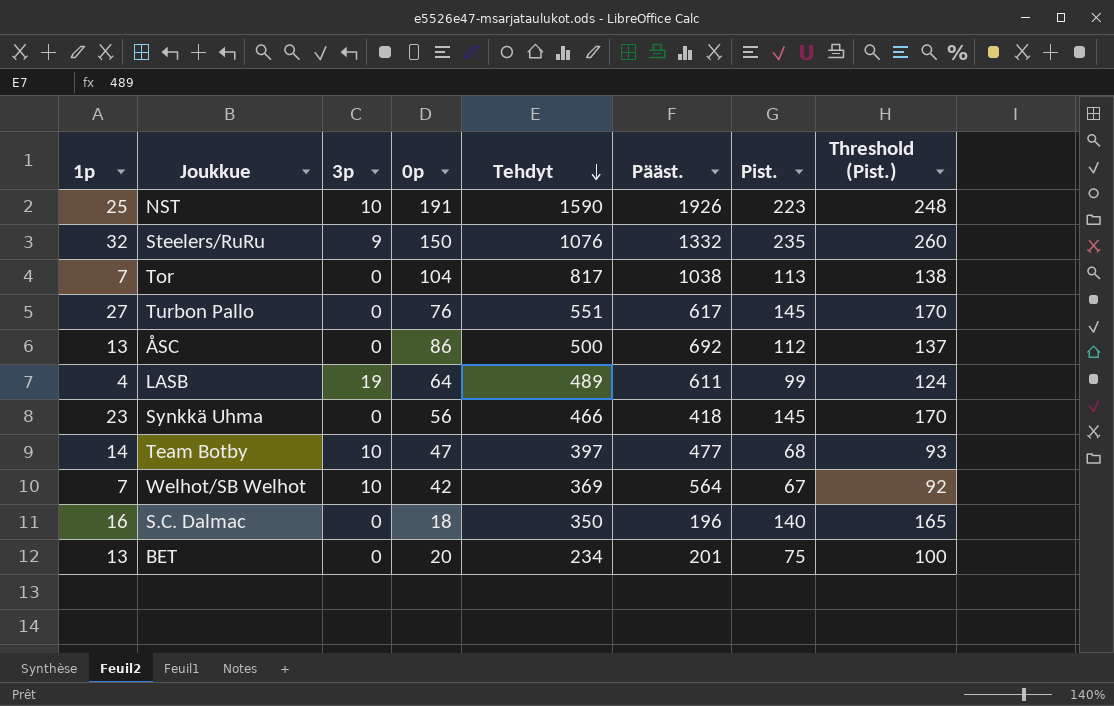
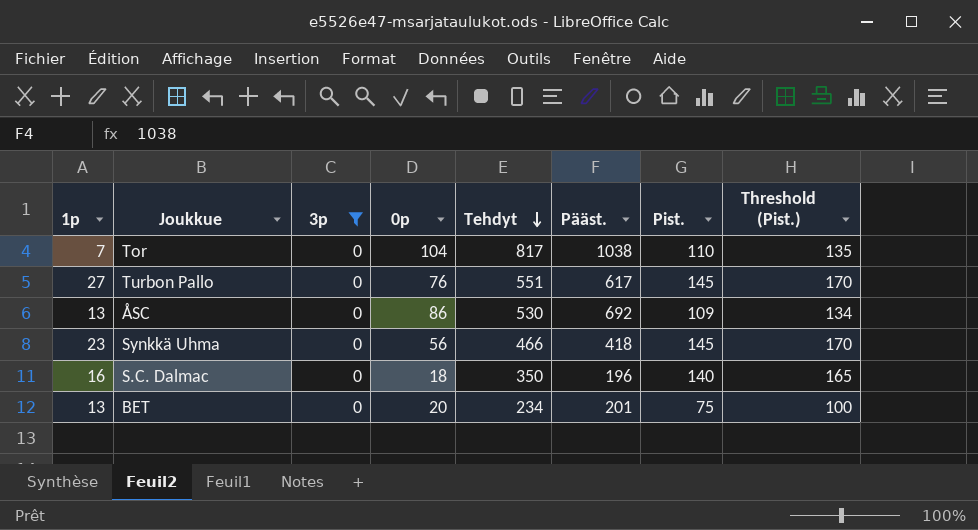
filter: none -> 3p = 0
Tor | Pist.: 113 -> 110
Tor | Threshold (Pist.): 138 -> 135
ÅSC | Tehdyt: 500 -> 530
ÅSC | Pist.: 112 -> 109
ÅSC | Threshold (Pist.): 137 -> 134

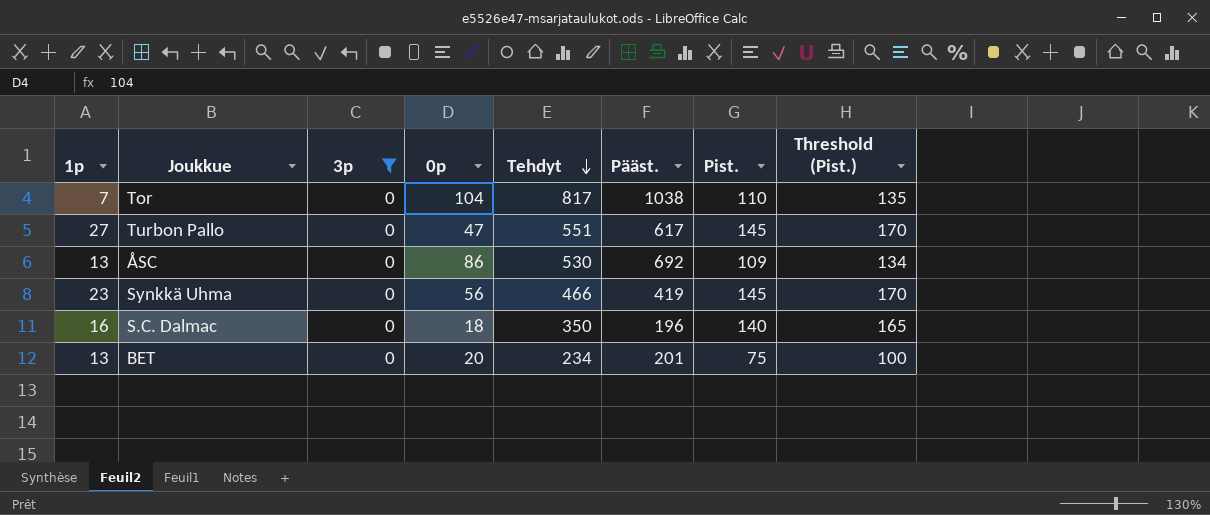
Turbon Pallo | 0p: 76 -> 47
Synkkä Uhma | Pääst.: 418 -> 419

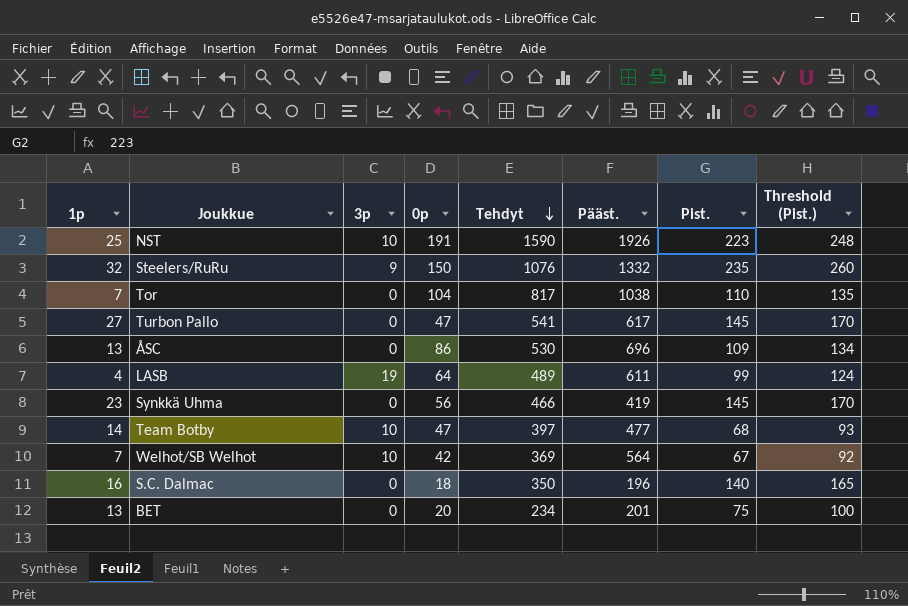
filter: 3p = 0 -> none
Turbon Pallo | Tehdyt: 551 -> 541
ÅSC | Pääst.: 692 -> 696

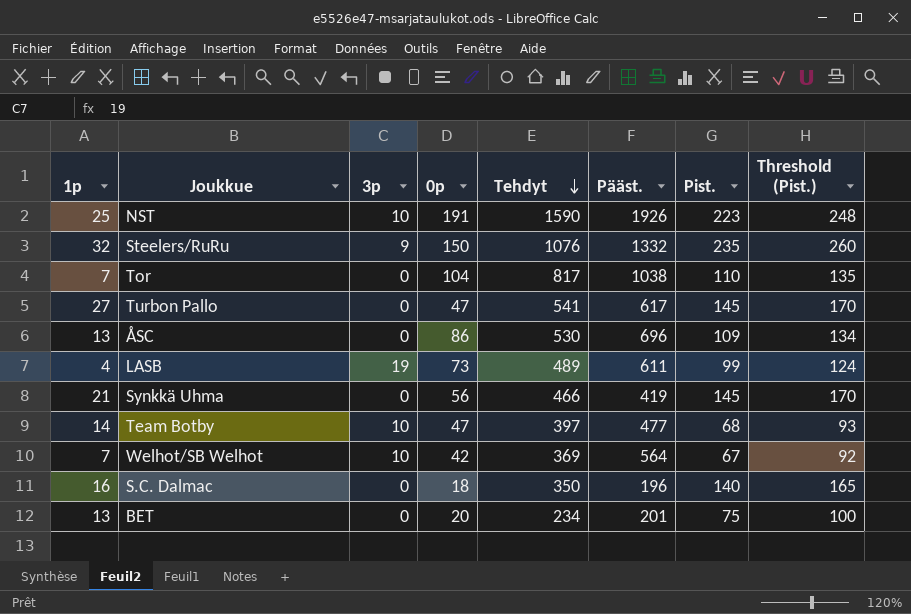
LASB | 0p: 64 -> 73
Synkkä Uhma | 1p: 23 -> 21

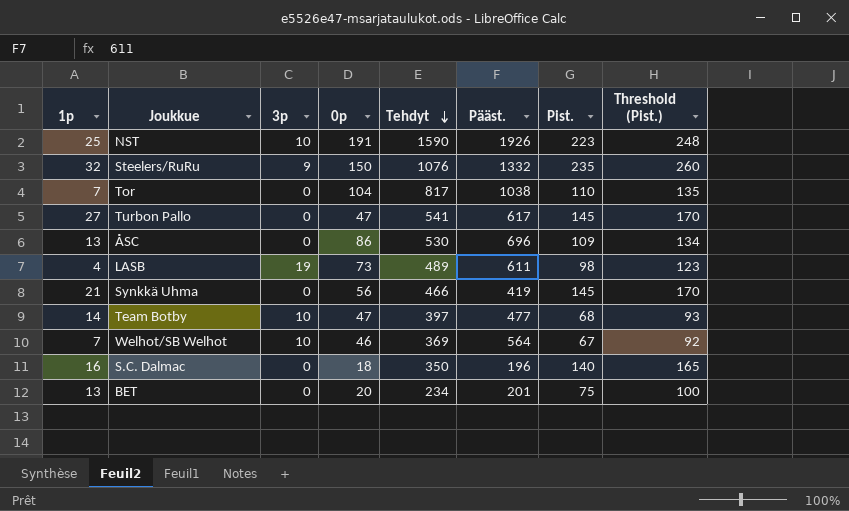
LASB | Pist.: 99 -> 98
LASB | Threshold (Pist.): 124 -> 123
Welhot/SB Welhot | 0p: 42 -> 46

